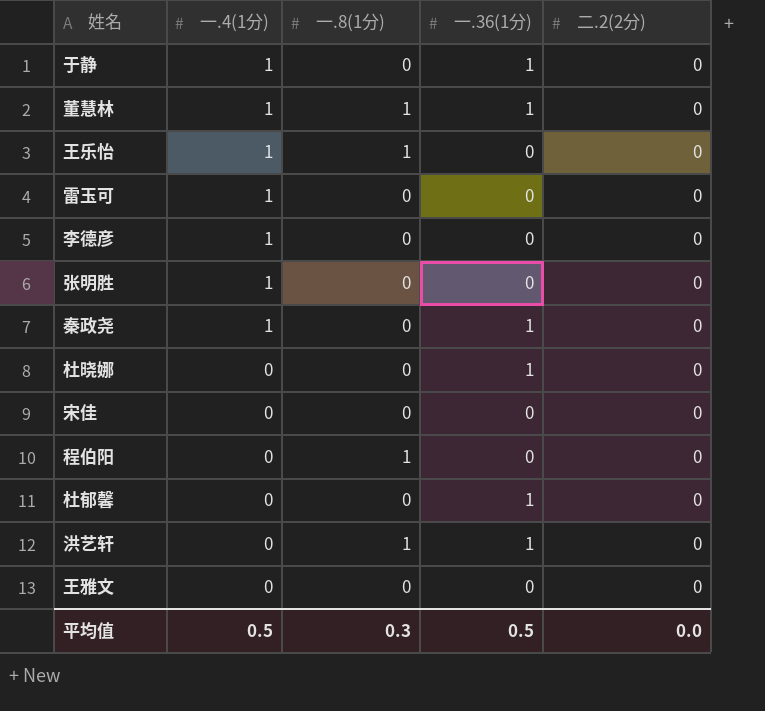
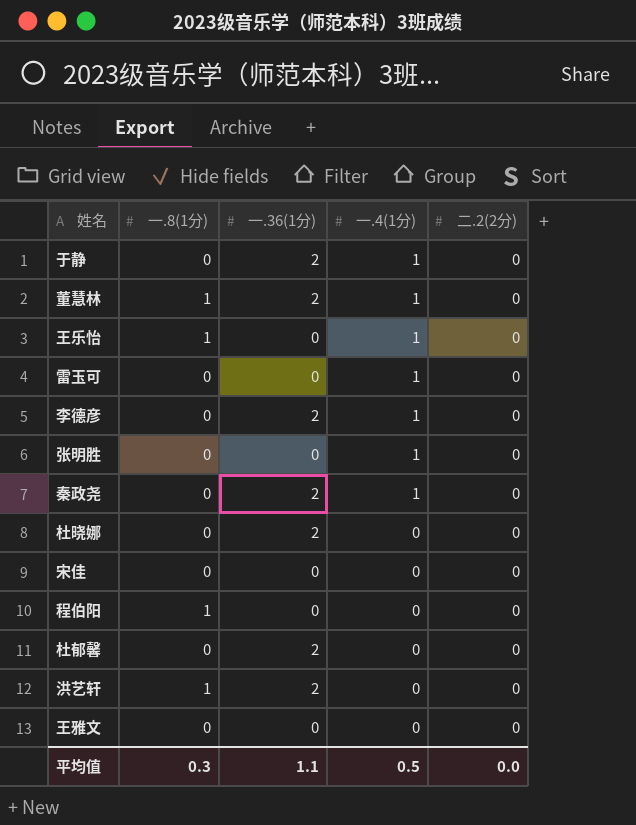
column 一.4(1分) | position: 2 -> 4
于静 | 一.36(1分): 1 -> 2
董慧林 | 一.36(1分): 1 -> 2
李德彦 | 一.36(1分): 0 -> 2
秦政尧 | 一.36(1分): 1 -> 2
杜晓娜 | 一.36(1分): 1 -> 2
杜郁馨 | 一.36(1分): 1 -> 2
洪艺轩 | 一.36(1分): 1 -> 2
平均值 | 一.36(1分): 0.5 -> 1.1

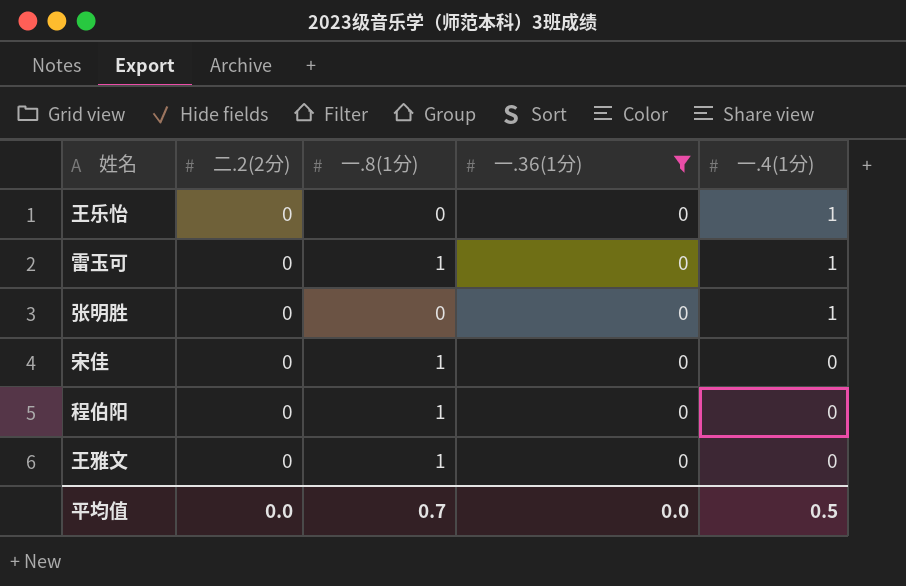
filter: none -> 一.36(1分) = 0
column 二.2(2分) | position: 5 -> 2
王乐怡 | 一.8(1分): 1 -> 0
雷玉可 | 一.8(1分): 0 -> 1
宋佳 | 一.8(1分): 0 -> 1
王雅文 | 一.8(1分): 0 -> 1
平均值 | 一.8(1分): 0.3 -> 0.7
平均值 | 一.36(1分): 1.1 -> 0.0

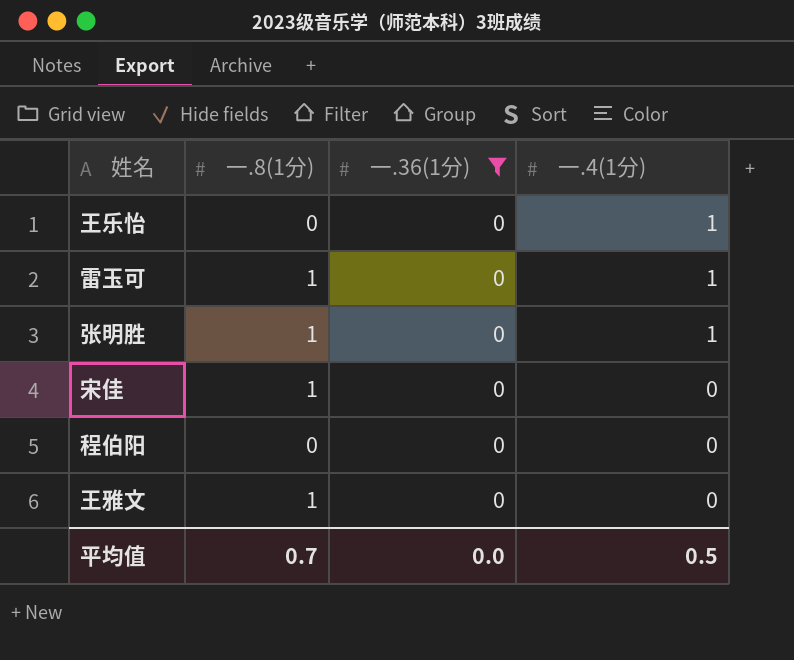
column 二.2(2分) | position: 2 -> none
张明胜 | 一.8(1分): 0 -> 1
程伯阳 | 一.8(1分): 1 -> 0

